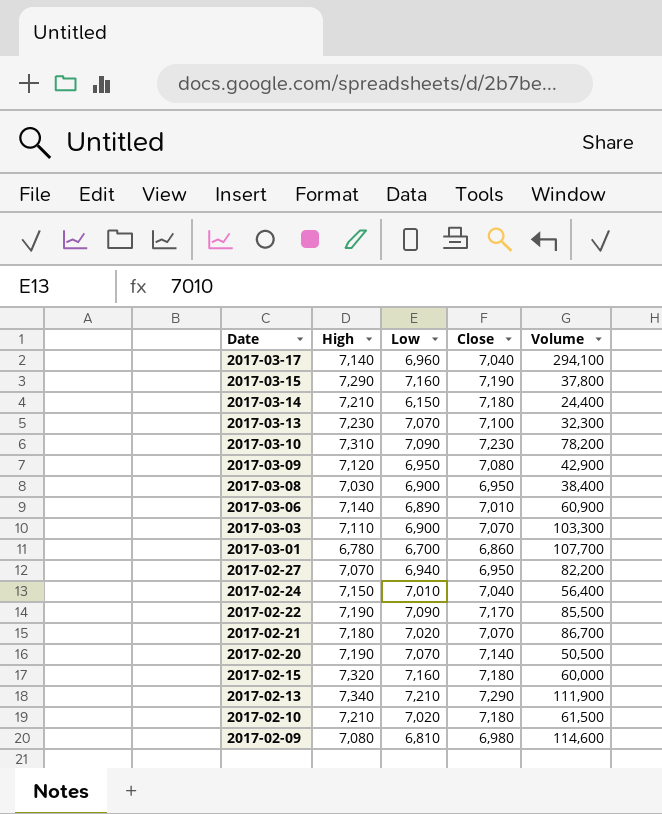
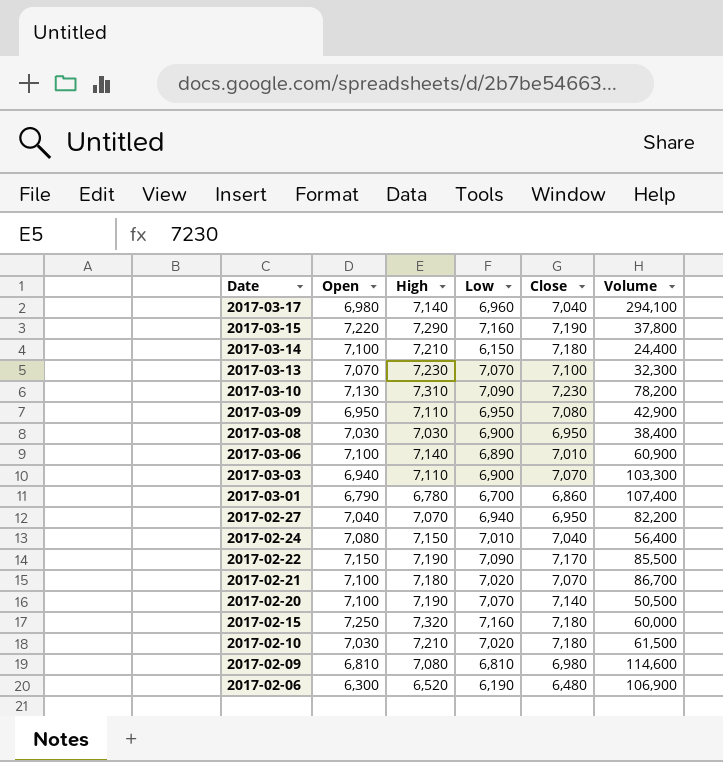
column Open | position: none -> 2
row 2017-02-13: 7,340 | 7,210 | 7,290 | 111,900 -> none
2017-03-09 | High: 7,120 -> 7,110
2017-03-01 | Volume: 107,700 -> 107,400
row 2017-02-06: none -> 6,300 | 6,520 | 6,190 | 6,480 | 106,900

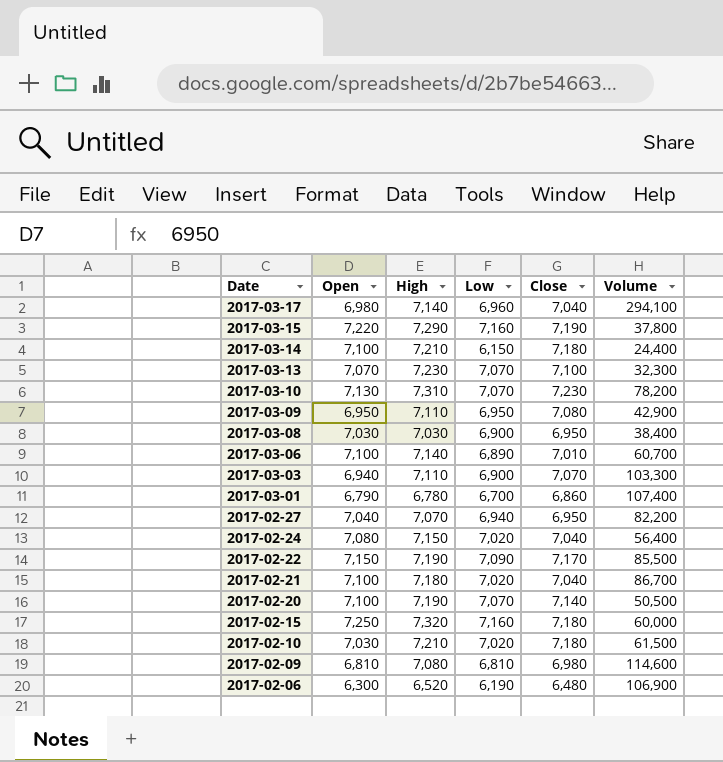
2017-03-10 | Low: 7,090 -> 7,070
2017-03-06 | Volume: 60,900 -> 60,700
2017-02-24 | Low: 7,010 -> 7,020
2017-02-21 | Close: 7,070 -> 7,040

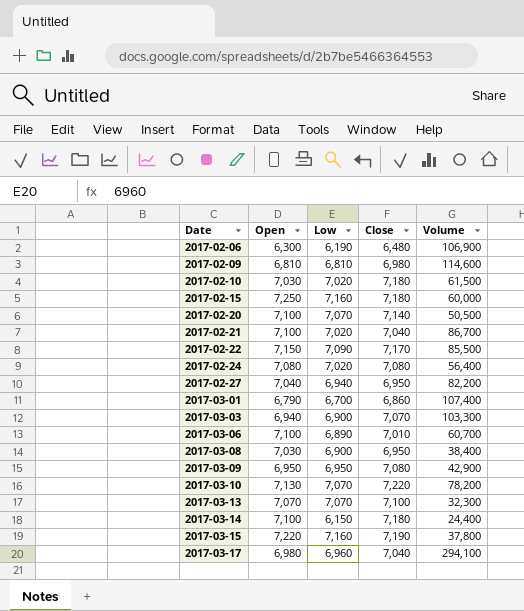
row order: Date descending -> Date ascending
column High | position: 3 -> none
2017-02-24 | Close: 7,040 -> 7,080
2017-03-10 | Close: 7,230 -> 7,220

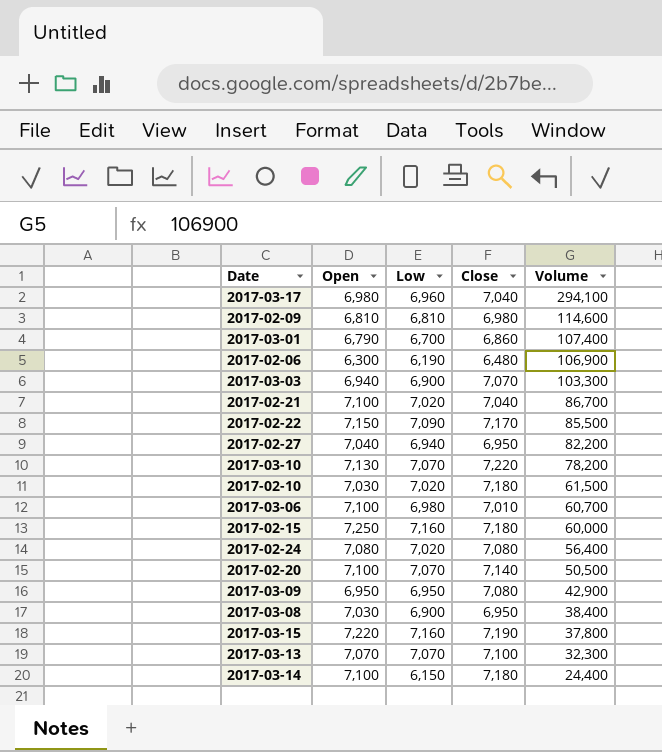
row order: Date ascending -> Volume descending
2017-03-06 | Low: 6,890 -> 6,980

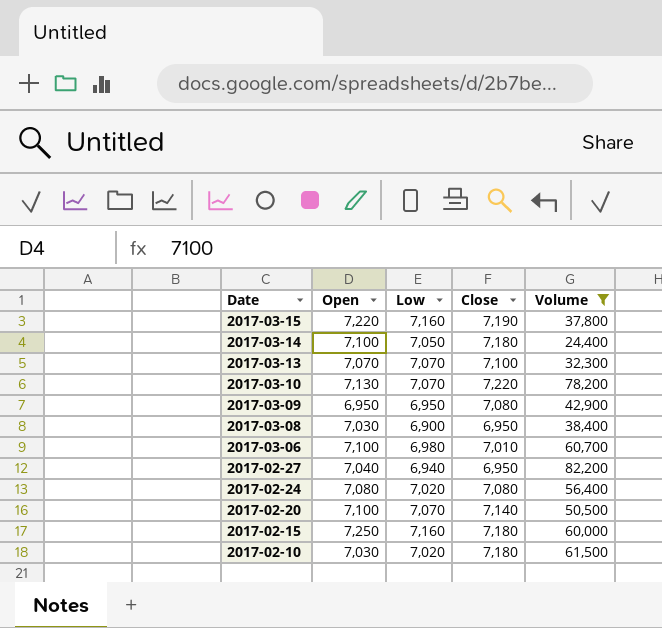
filter: none -> Volume <= 82,200
row order: Volume descending -> Date descending
2017-03-14 | Low: 6,150 -> 7,050

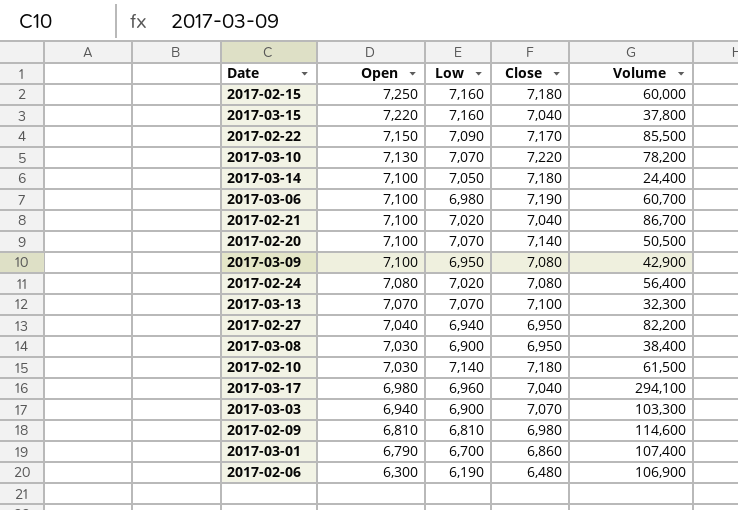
filter: Volume <= 82,200 -> none
row order: Date descending -> Open descending
2017-03-15 | Close: 7,190 -> 7,040
2017-03-06 | Close: 7,010 -> 7,190
2017-03-09 | Open: 6,950 -> 7,100
2017-02-10 | Low: 7,020 -> 7,140

